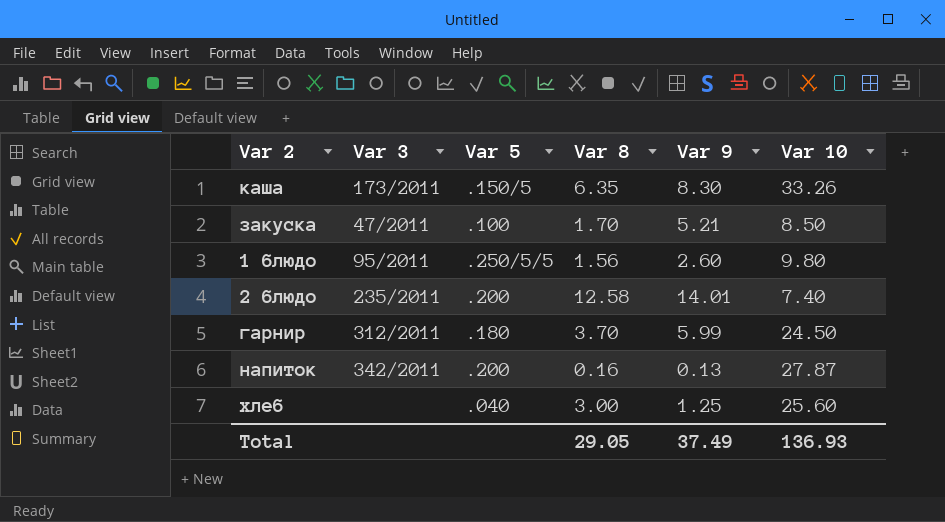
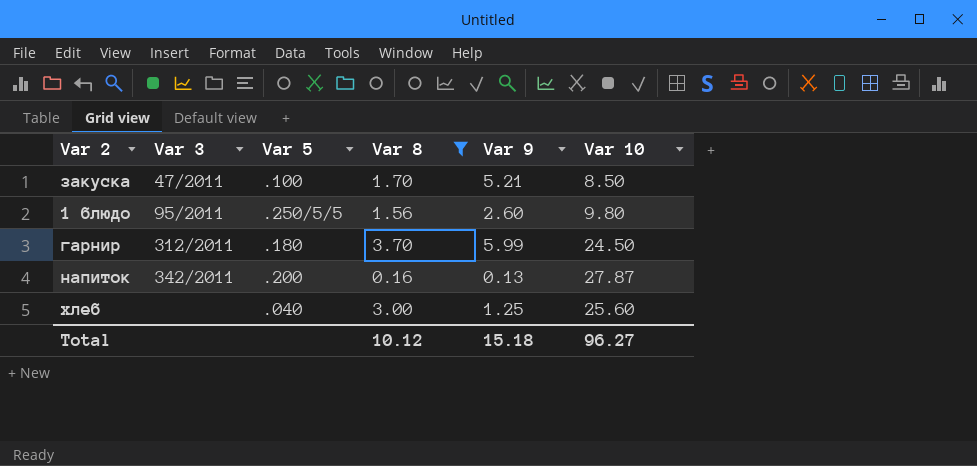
filter: none -> Var 8 <= 3.70
Total | Var 8: 29.05 -> 10.12
Total | Var 9: 37.49 -> 15.18
Total | Var 10: 136.93 -> 96.27

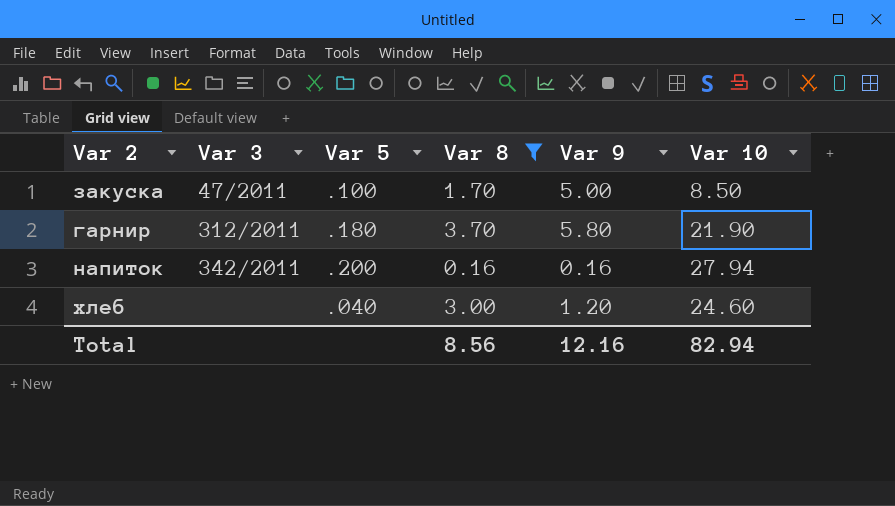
row 1 блюдо: 95/2011 | .250/5/5 | 1.56 | 2.60 | 9.80 -> none
закуска | Var 9: 5.21 -> 5.00
гарнир | Var 9: 5.99 -> 5.80
гарнир | Var 10: 24.50 -> 21.90
напиток | Var 9: 0.13 -> 0.16
напиток | Var 10: 27.87 -> 27.94
хлеб | Var 9: 1.25 -> 1.20
хлеб | Var 10: 25.60 -> 24.60
Total | Var 8: 10.12 -> 8.56
Total | Var 9: 15.18 -> 12.16
Total | Var 10: 96.27 -> 82.94

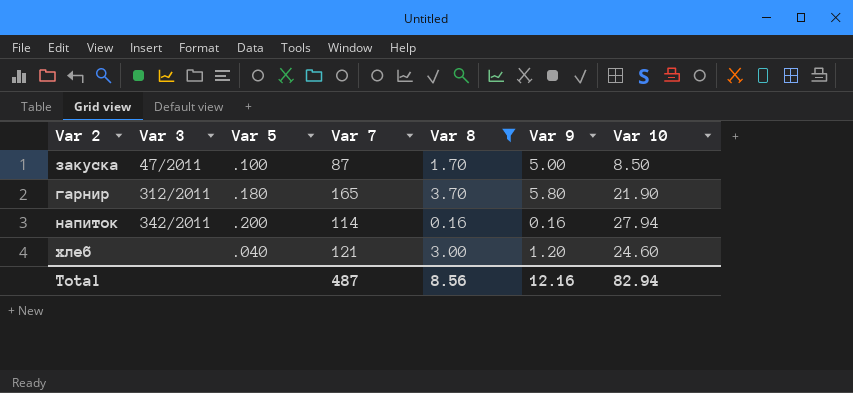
column Var 7 | position: none -> 4

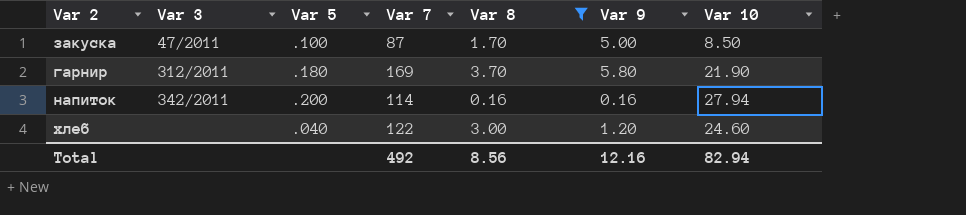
гарнир | Var 7: 165 -> 169
хлеб | Var 7: 121 -> 122
Total | Var 7: 487 -> 492

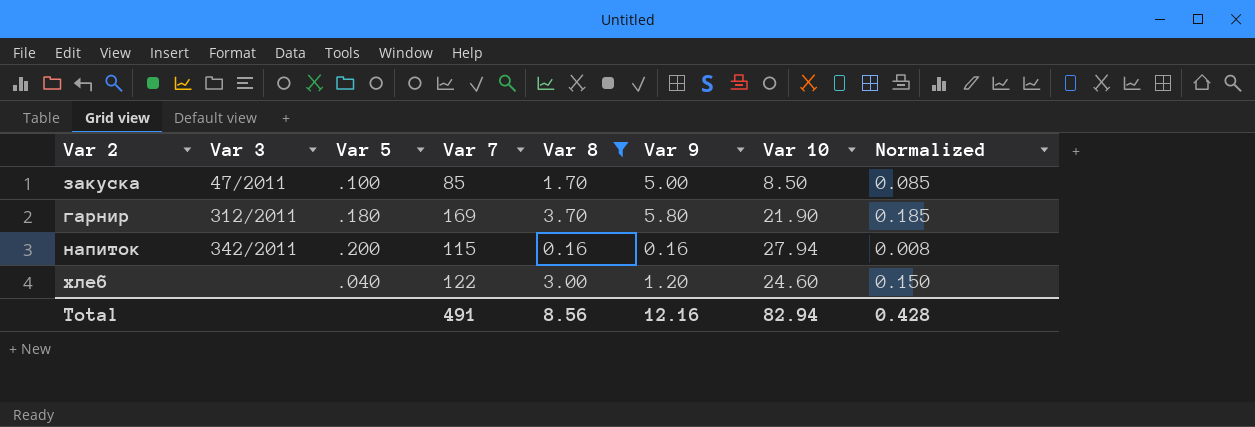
column Normalized | formula: none -> [Var 8] * 0.05
закуска | Var 7: 87 -> 85
напиток | Var 7: 114 -> 115
Total | Var 7: 492 -> 491

